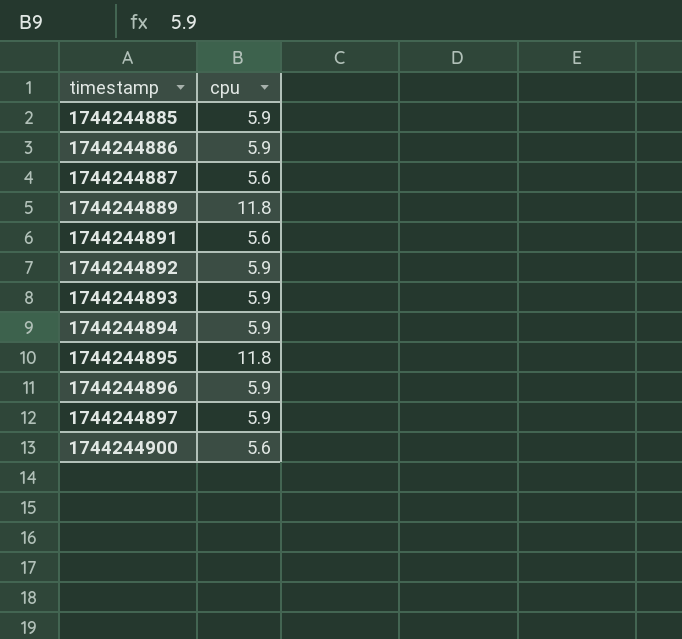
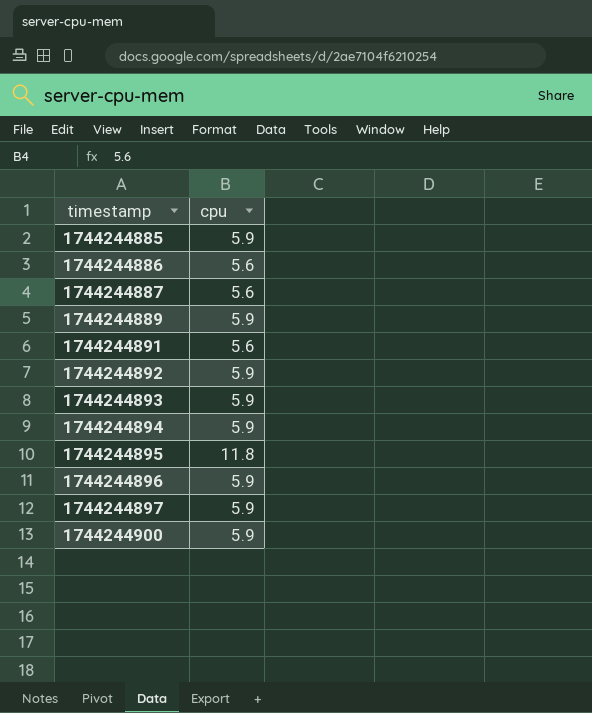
1744244886 | cpu: 5.9 -> 5.6
1744244889 | cpu: 11.8 -> 5.9
1744244900 | cpu: 5.6 -> 5.9

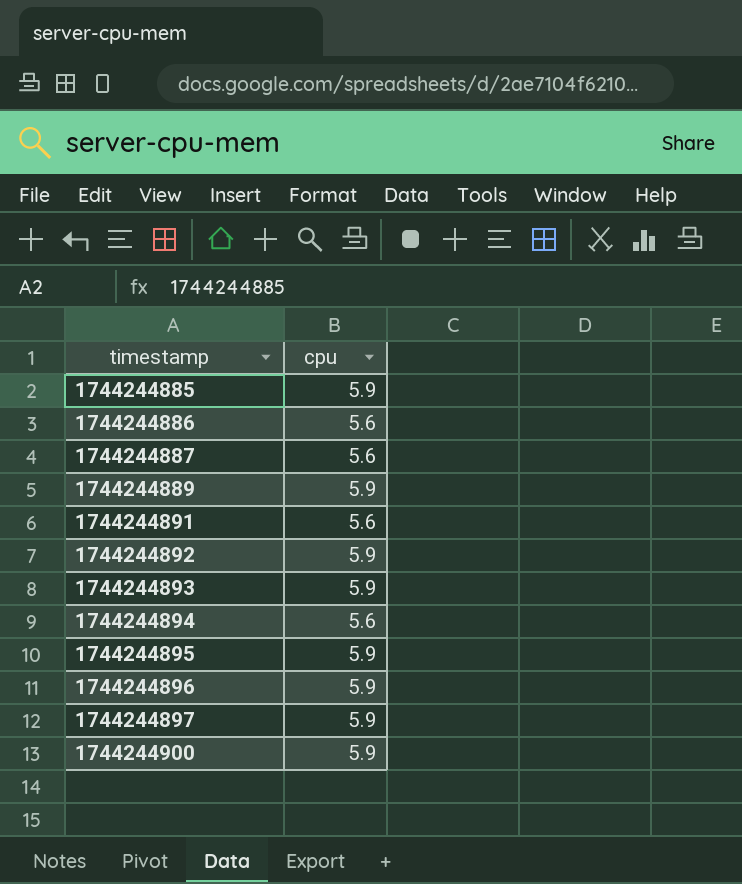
1744244894 | cpu: 5.9 -> 5.6
1744244895 | cpu: 11.8 -> 5.9

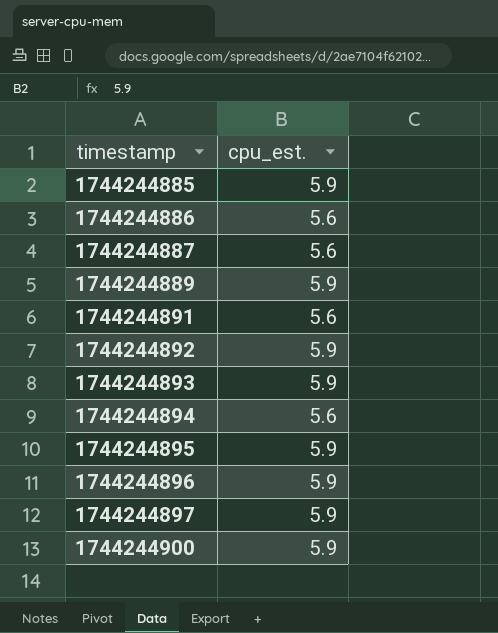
column name: cpu -> cpu_est.

